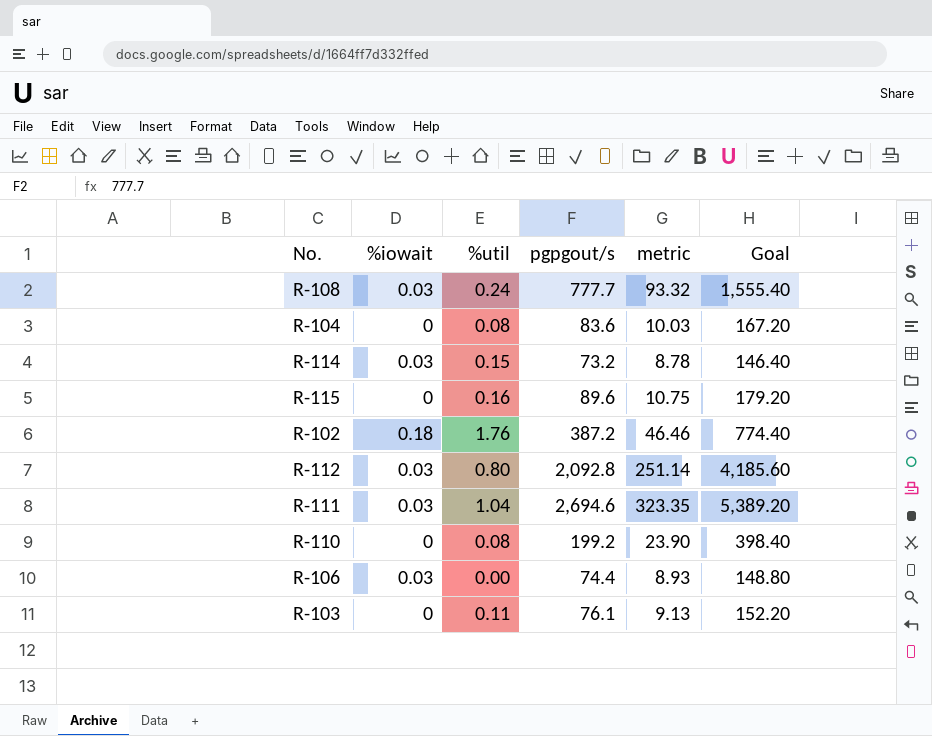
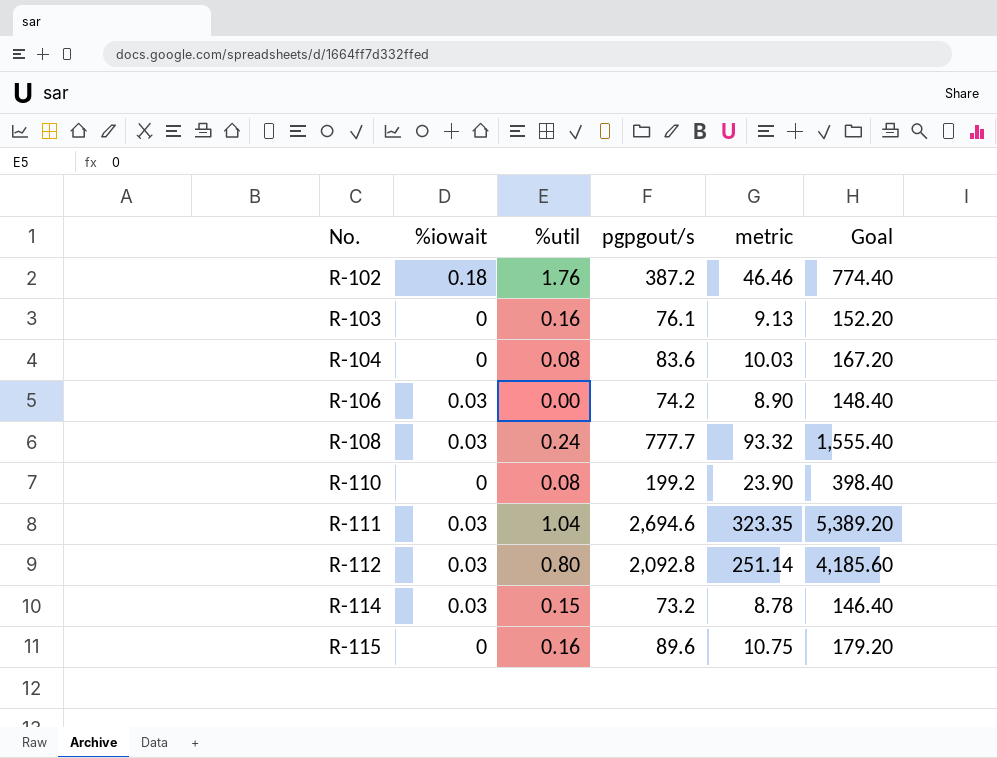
row order: none -> No. ascending
R-103 | %util: 0.11 -> 0.16
R-106 | pgpgout/s: 74.4 -> 74.2
R-106 | metric: 8.93 -> 8.90
R-106 | Goal: 148.80 -> 148.40

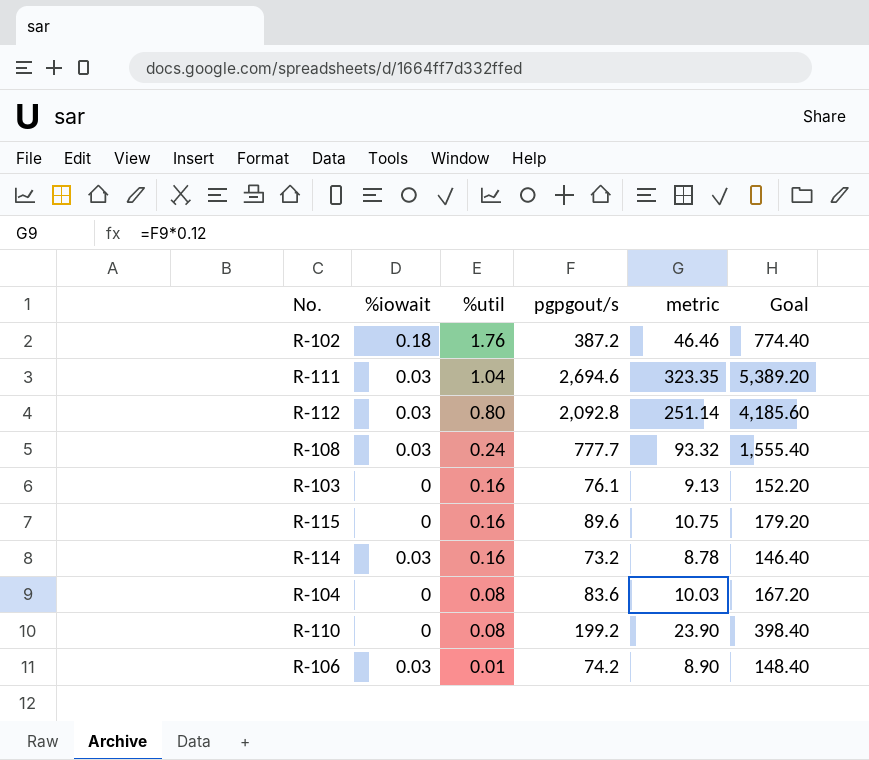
row order: No. ascending -> %util descending
R-114 | %util: 0.15 -> 0.16
R-106 | %util: 0.00 -> 0.01

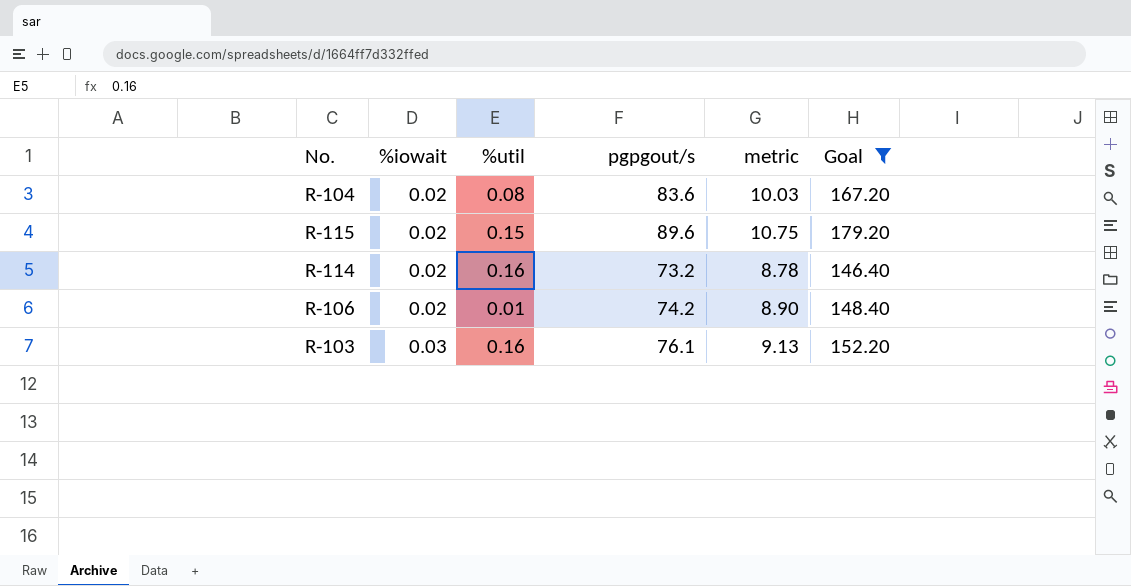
filter: none -> Goal <= 179.20
row order: %util descending -> %iowait ascending
R-104 | %iowait: 0 -> 0.02
R-115 | %iowait: 0 -> 0.02
R-115 | %util: 0.16 -> 0.15
R-114 | %iowait: 0.03 -> 0.02
R-106 | %iowait: 0.03 -> 0.02
R-103 | %iowait: 0 -> 0.03

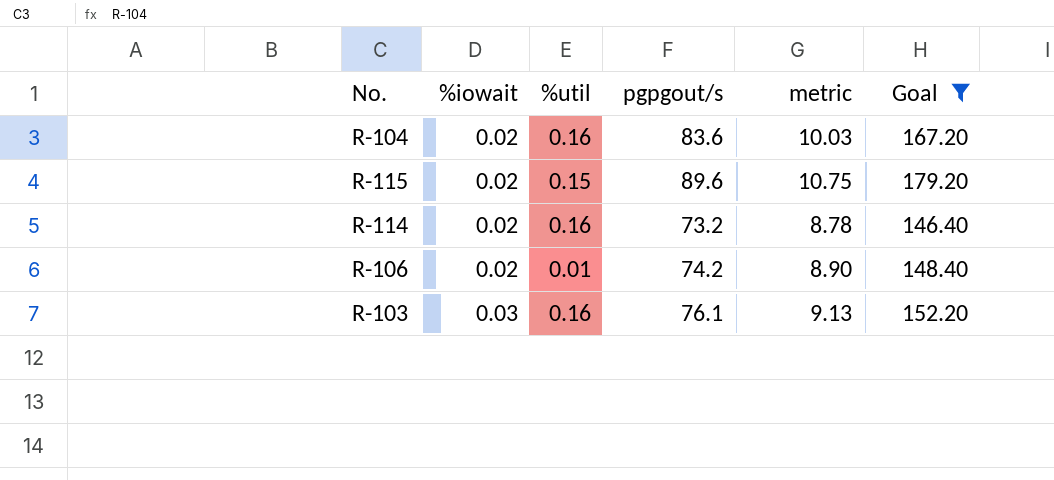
R-104 | %util: 0.08 -> 0.16

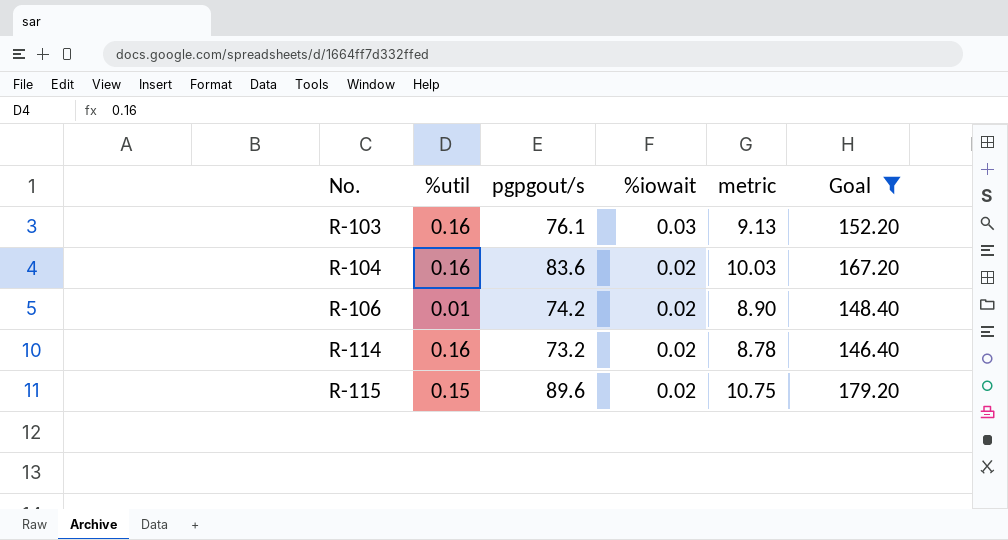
row order: %iowait ascending -> No. ascending
column %iowait | position: 2 -> 4

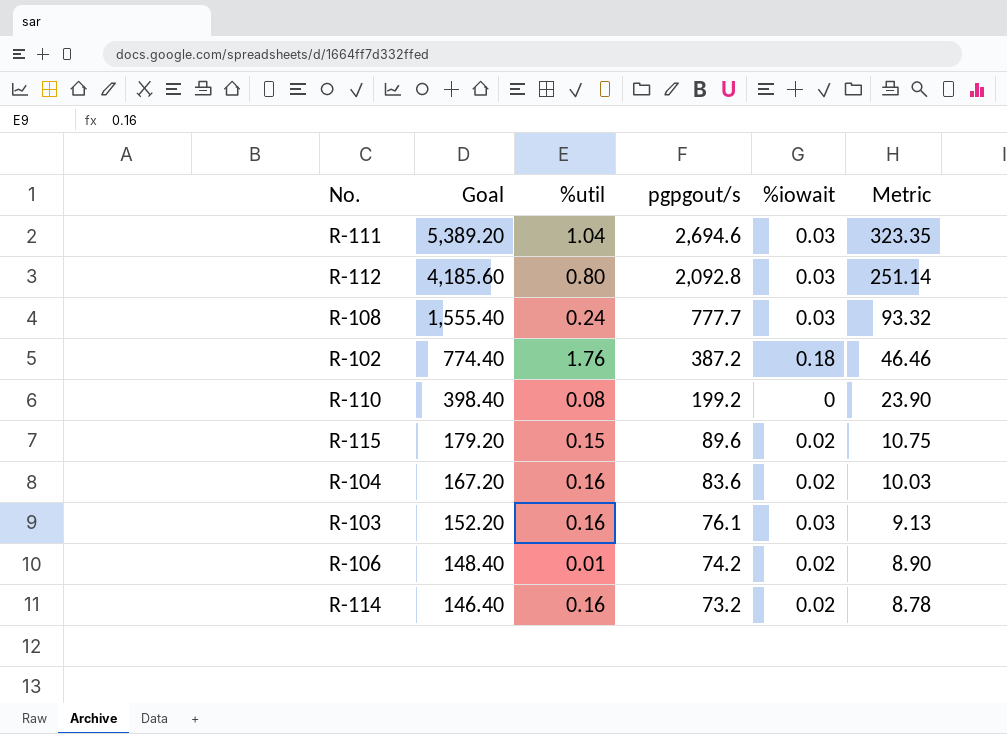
filter: Goal <= 179.20 -> none
row order: No. ascending -> Goal descending
column Goal | position: 6 -> 2
column name: metric -> Metric

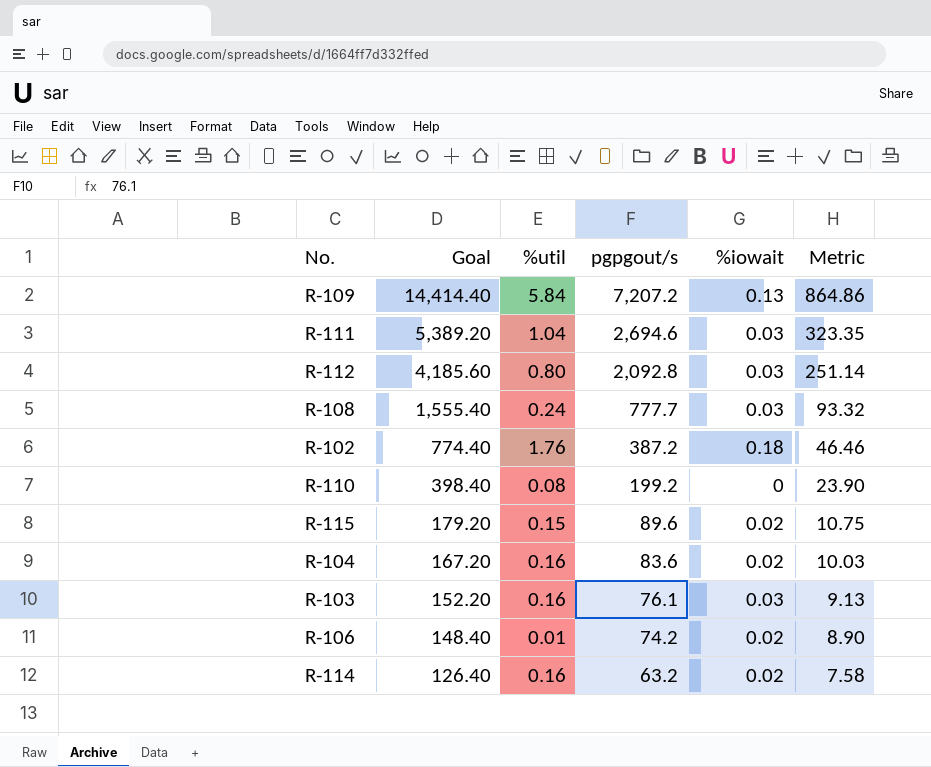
row R-109: none -> 14,414.40 | 5.84 | 7,207.2 | 0.13 | 864.86
R-114 | Goal: 146.40 -> 126.40
R-114 | pgpgout/s: 73.2 -> 63.2
R-114 | Metric: 8.78 -> 7.58

